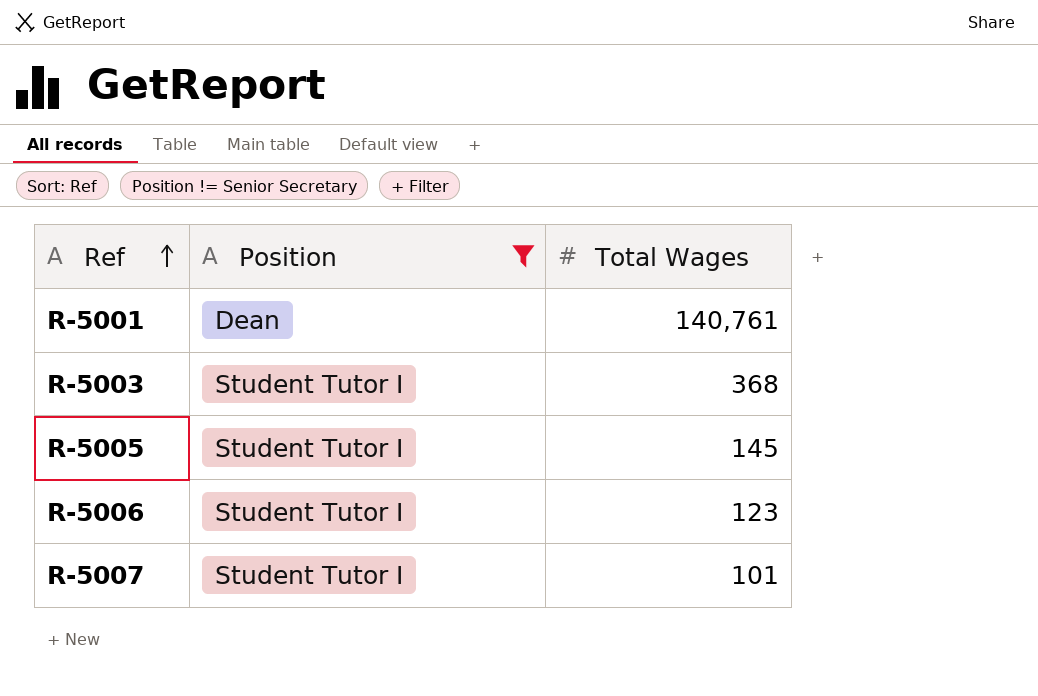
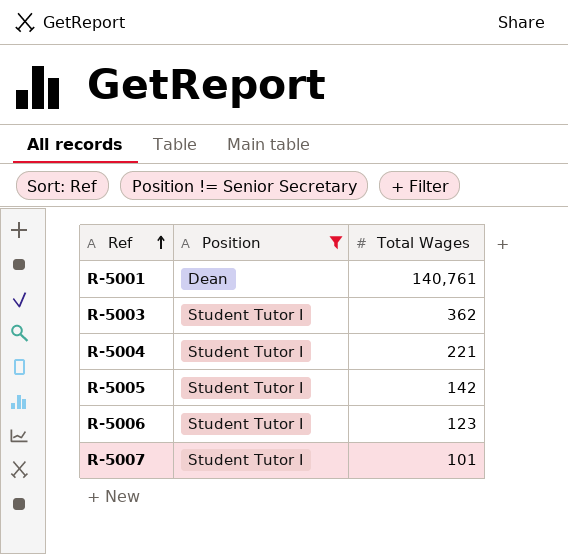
R-5003 | Total Wages: 368 -> 362
row R-5004: none -> Student Tutor I | 221
R-5005 | Total Wages: 145 -> 142

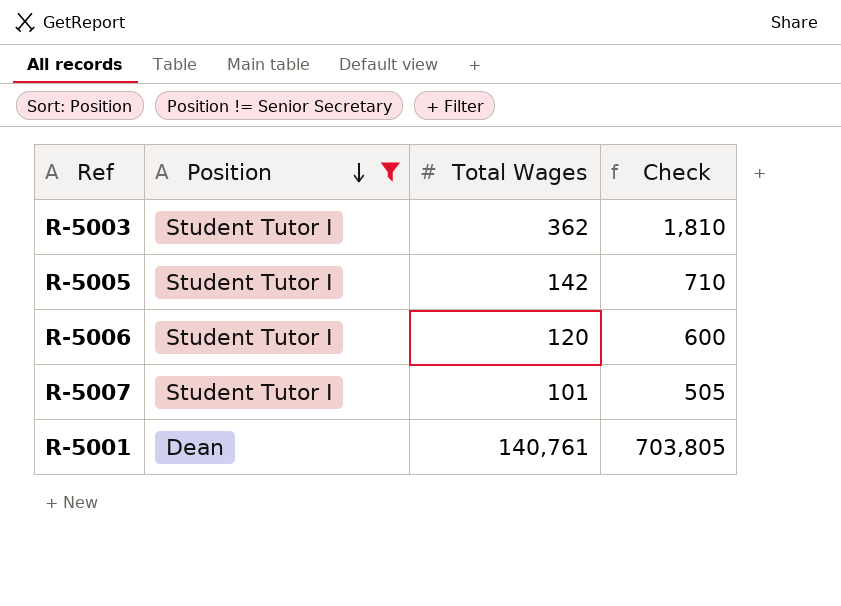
row order: Ref ascending -> Position descending
column Check | formula: none -> [Total Wages] * 5
row R-5004: Student Tutor I | 221 -> none
R-5006 | Total Wages: 123 -> 120

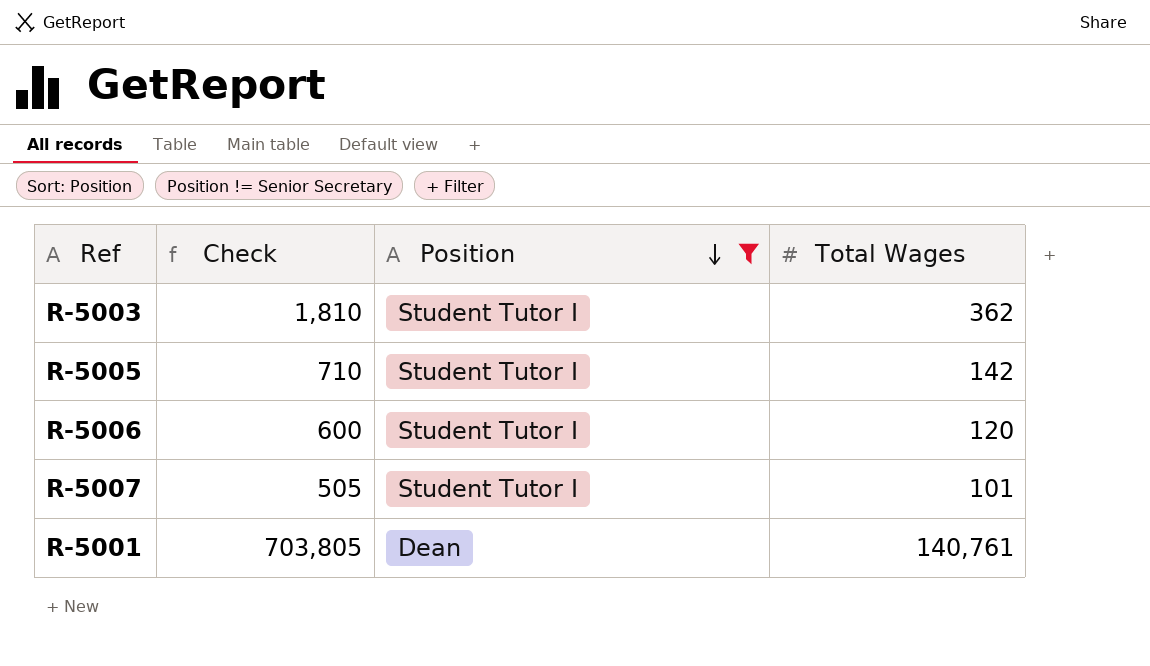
column Check | position: 4 -> 2

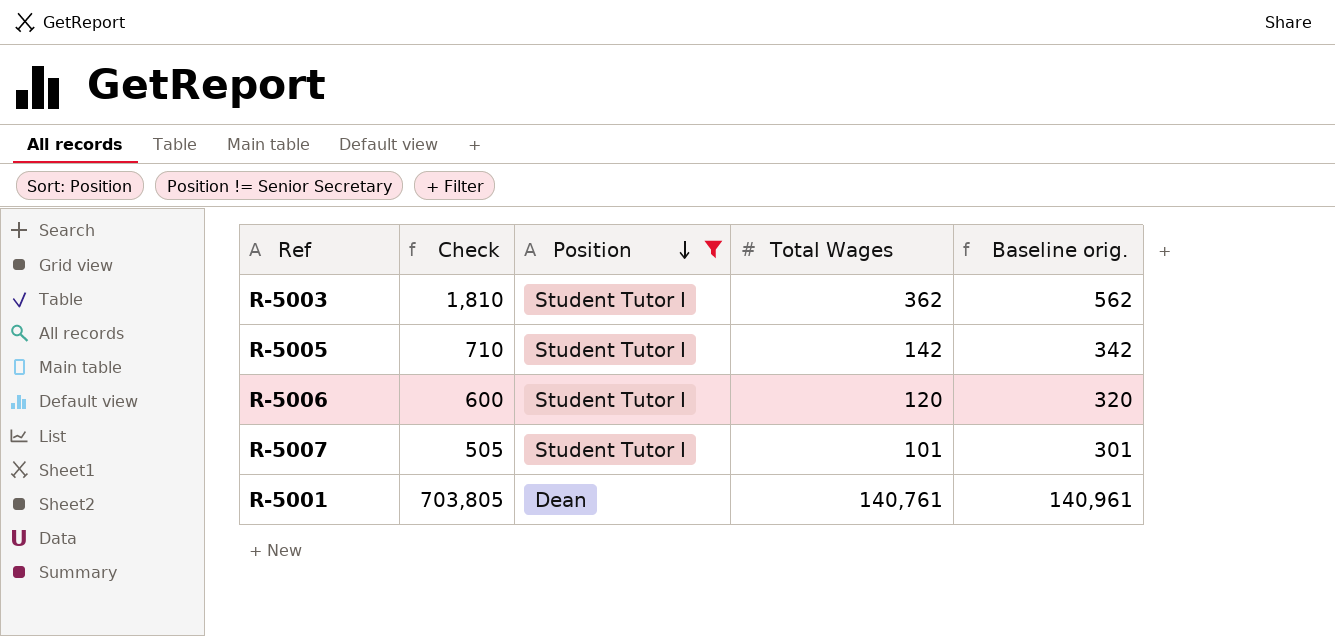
column Baseline orig. | formula: none -> [Total Wages] + 200

